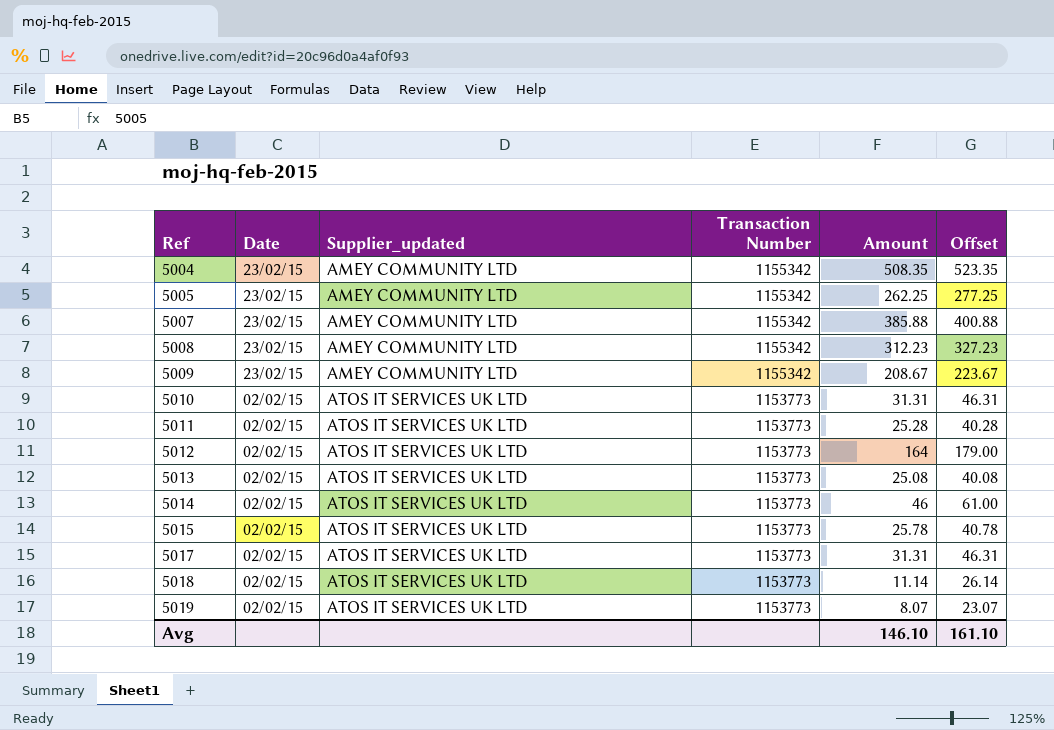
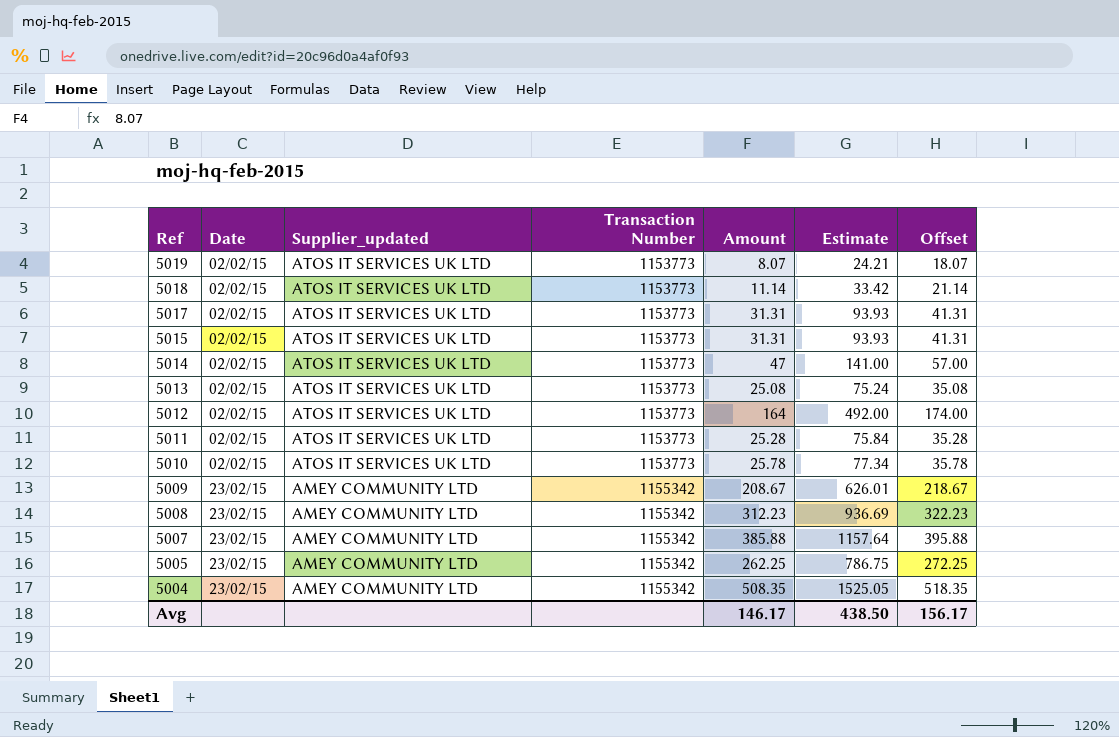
row order: Ref ascending -> Ref descending
column Estimate | formula: none -> [Amount] * 3
column Offset | formula: [Amount] + 15 -> [Amount] + 10
5015 | Amount: 25.78 -> 31.31
5014 | Amount: 46 -> 47
5010 | Amount: 31.31 -> 25.78
Avg | Amount: 146.10 -> 146.17
Avg | Offset: 161.10 -> 156.17

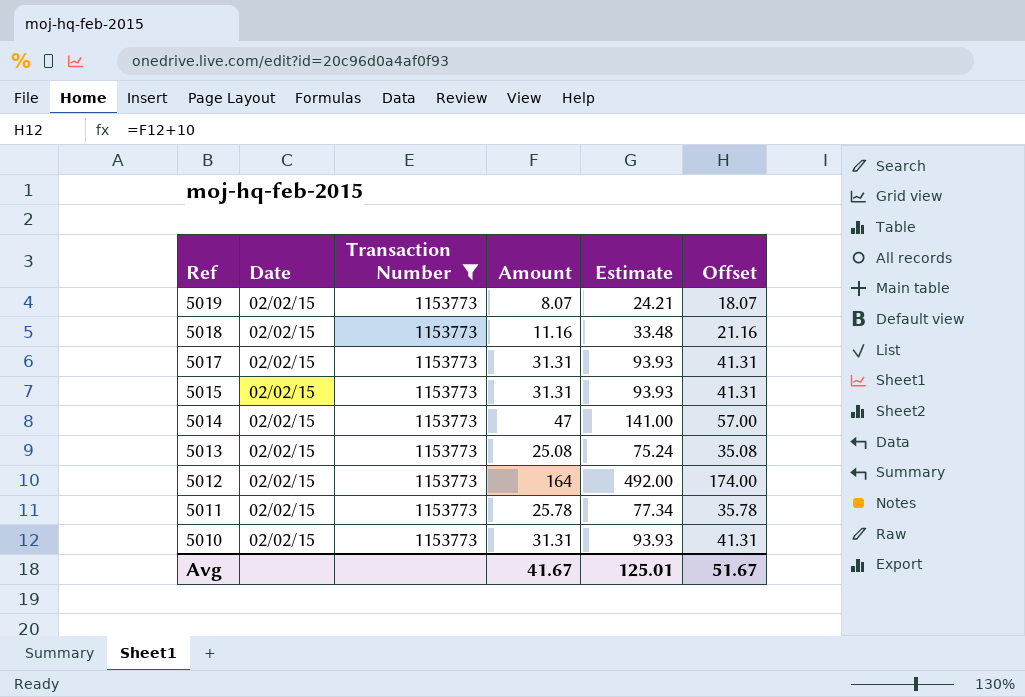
filter: none -> Transaction Number = 1153773
column Supplier_updated | position: 3 -> none
5018 | Amount: 11.14 -> 11.16
5018 | Estimate: 33.42 -> 33.48
5018 | Offset: 21.14 -> 21.16
5011 | Amount: 25.28 -> 25.78
5011 | Estimate: 75.84 -> 77.34
5011 | Offset: 35.28 -> 35.78
5010 | Amount: 25.78 -> 31.31
5010 | Estimate: 77.34 -> 93.93
5010 | Offset: 35.78 -> 41.31
Avg | Amount: 146.17 -> 41.67
Avg | Estimate: 438.50 -> 125.01
Avg | Offset: 156.17 -> 51.67

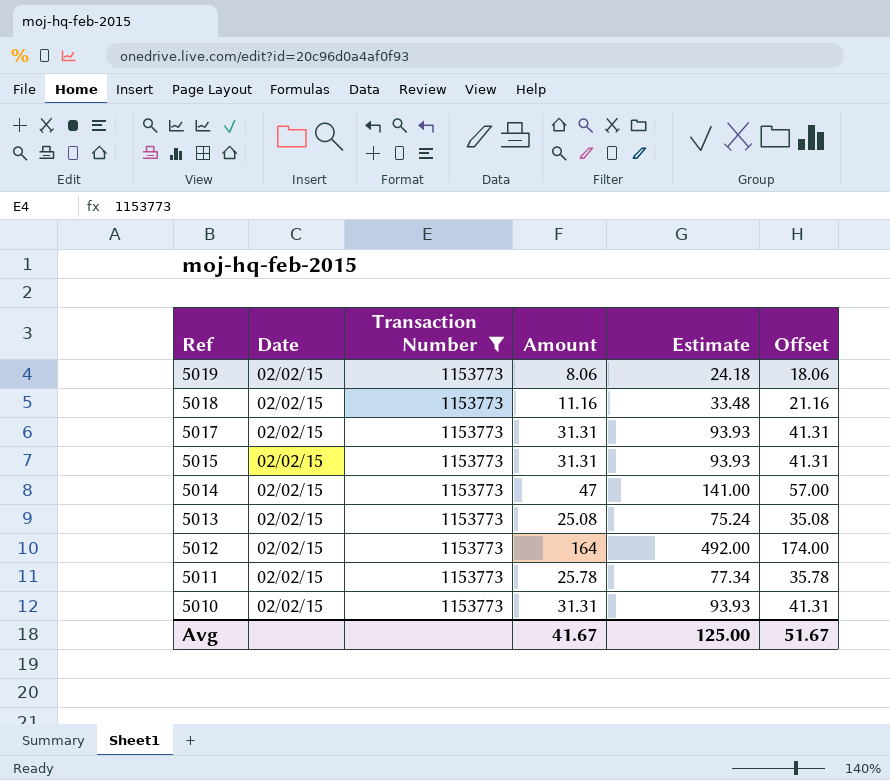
5019 | Amount: 8.07 -> 8.06
5019 | Estimate: 24.21 -> 24.18
5019 | Offset: 18.07 -> 18.06
Avg | Estimate: 125.01 -> 125.00

